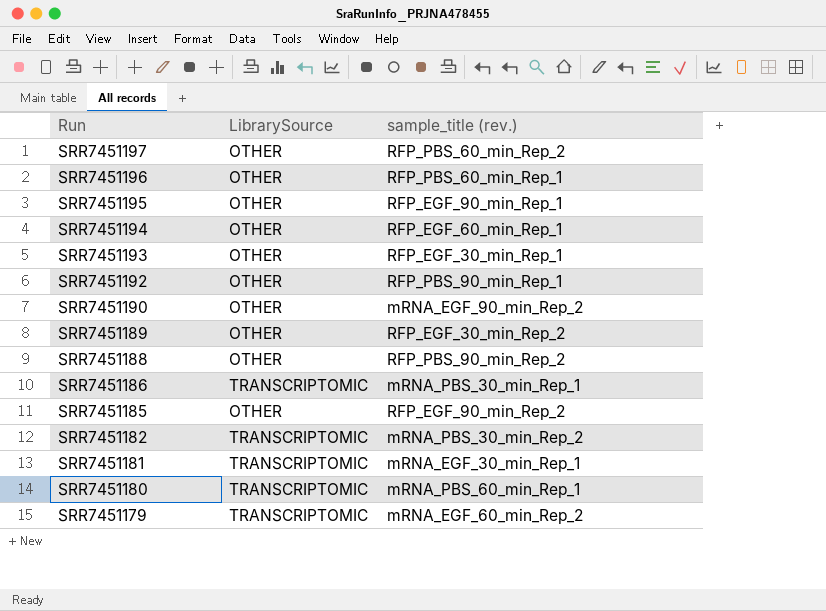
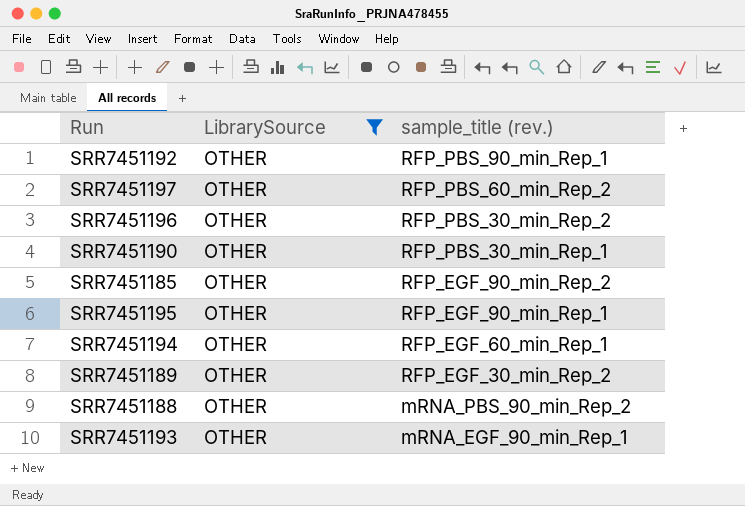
filter: none -> LibrarySource = OTHER
row order: Run descending -> sample_title (rev.) descending
SRR7451196 | sample_title (rev.): RFP_PBS_60_min_Rep_1 -> RFP_PBS_30_min_Rep_2
SRR7451190 | sample_title (rev.): mRNA_EGF_90_min_Rep_2 -> RFP_PBS_30_min_Rep_1
SRR7451188 | sample_title (rev.): RFP_PBS_90_min_Rep_2 -> mRNA_PBS_90_min_Rep_2
SRR7451193 | sample_title (rev.): RFP_EGF_30_min_Rep_1 -> mRNA_EGF_90_min_Rep_1

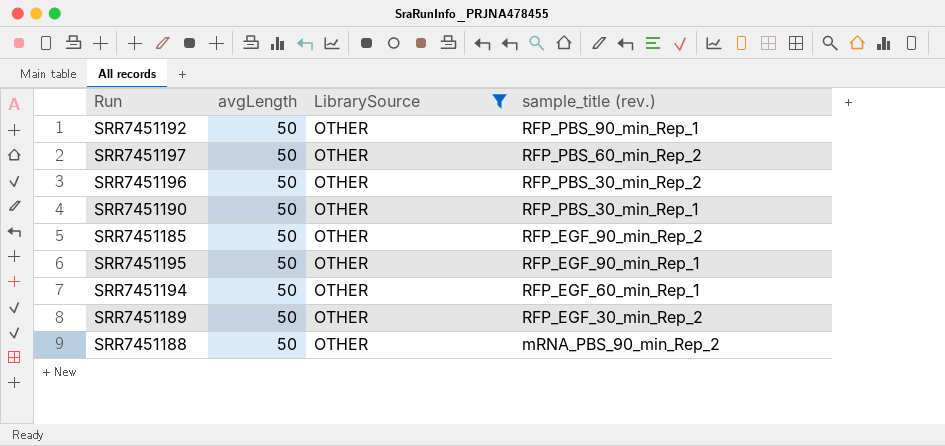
column avgLength | position: none -> 2
row SRR7451193: OTHER | mRNA_EGF_90_min_Rep_1 -> none

